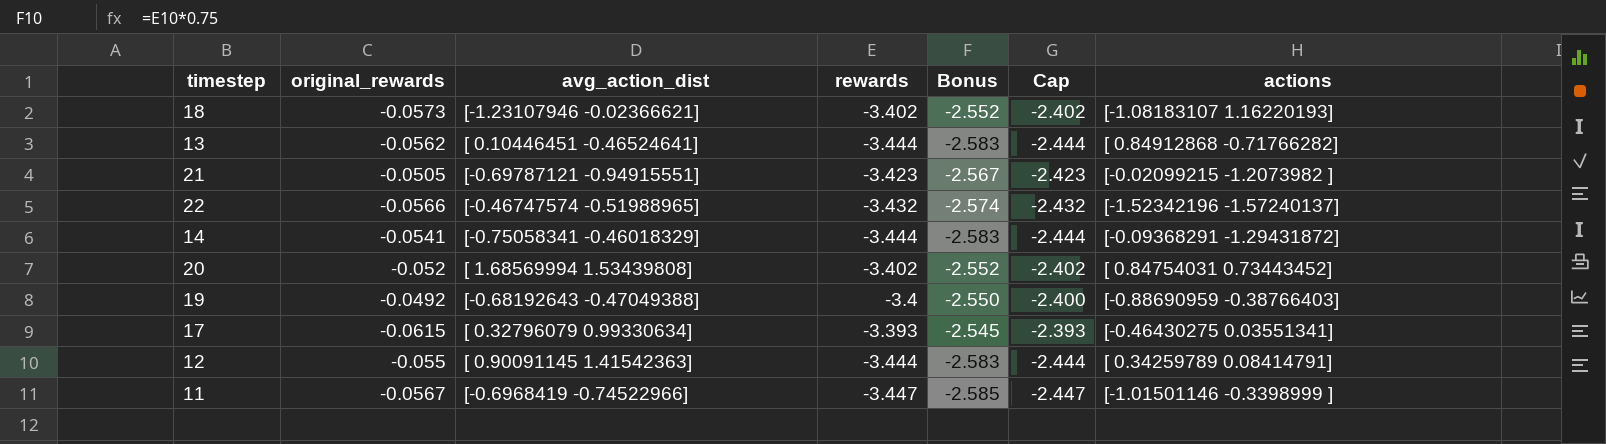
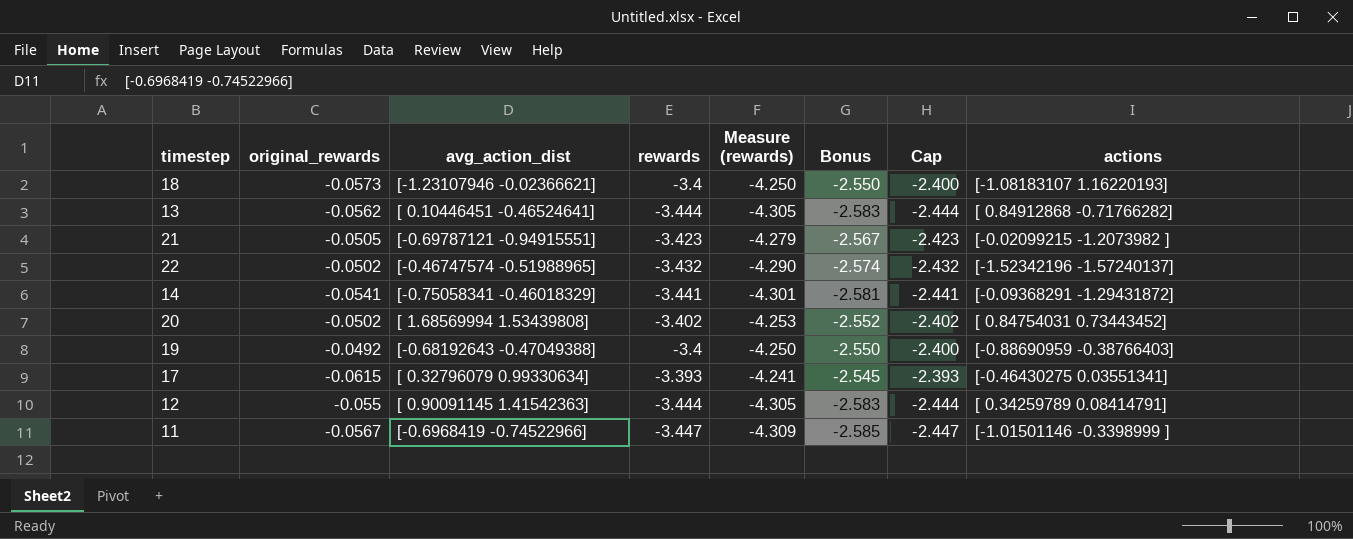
column Measure (rewards) | formula: none -> [rewards] * 1.25
18 | rewards: -3.402 -> -3.4
18 | Bonus: -2.552 -> -2.550
18 | Cap: -2.402 -> -2.400
22 | original_rewards: -0.0566 -> -0.0502
14 | rewards: -3.444 -> -3.441
14 | Bonus: -2.583 -> -2.581
14 | Cap: -2.444 -> -2.441
20 | original_rewards: -0.052 -> -0.0502

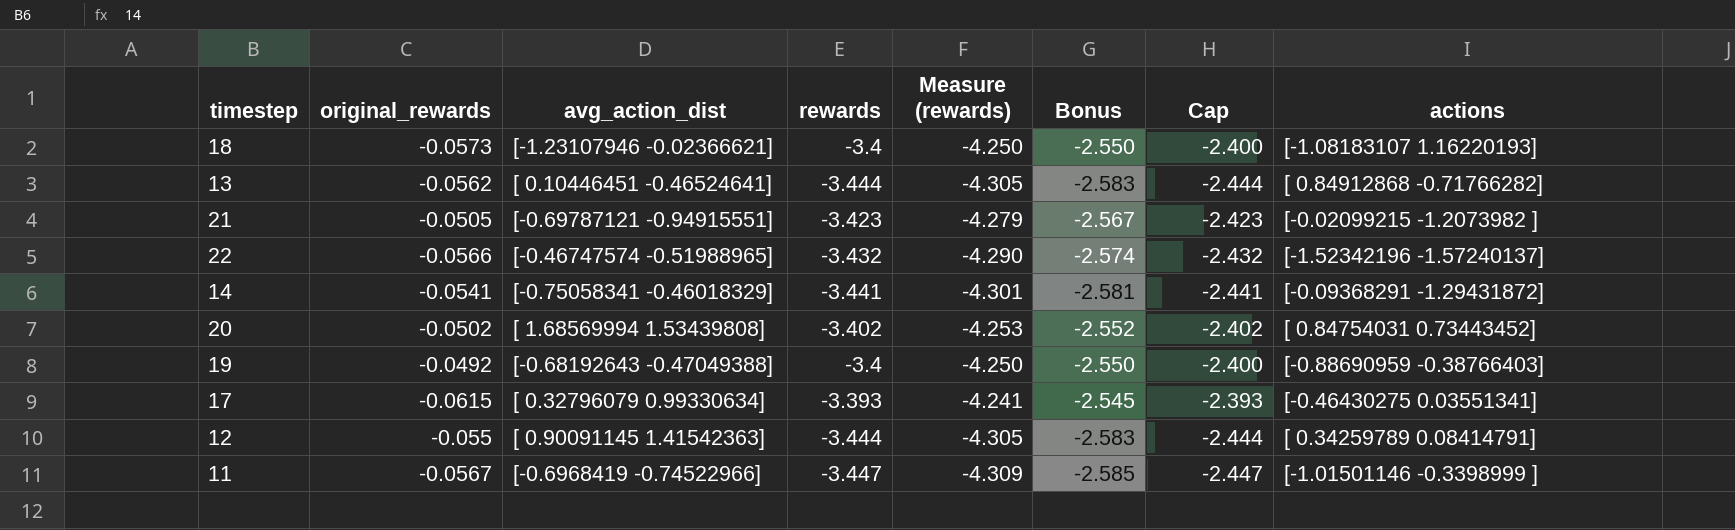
22 | original_rewards: -0.0502 -> -0.0566

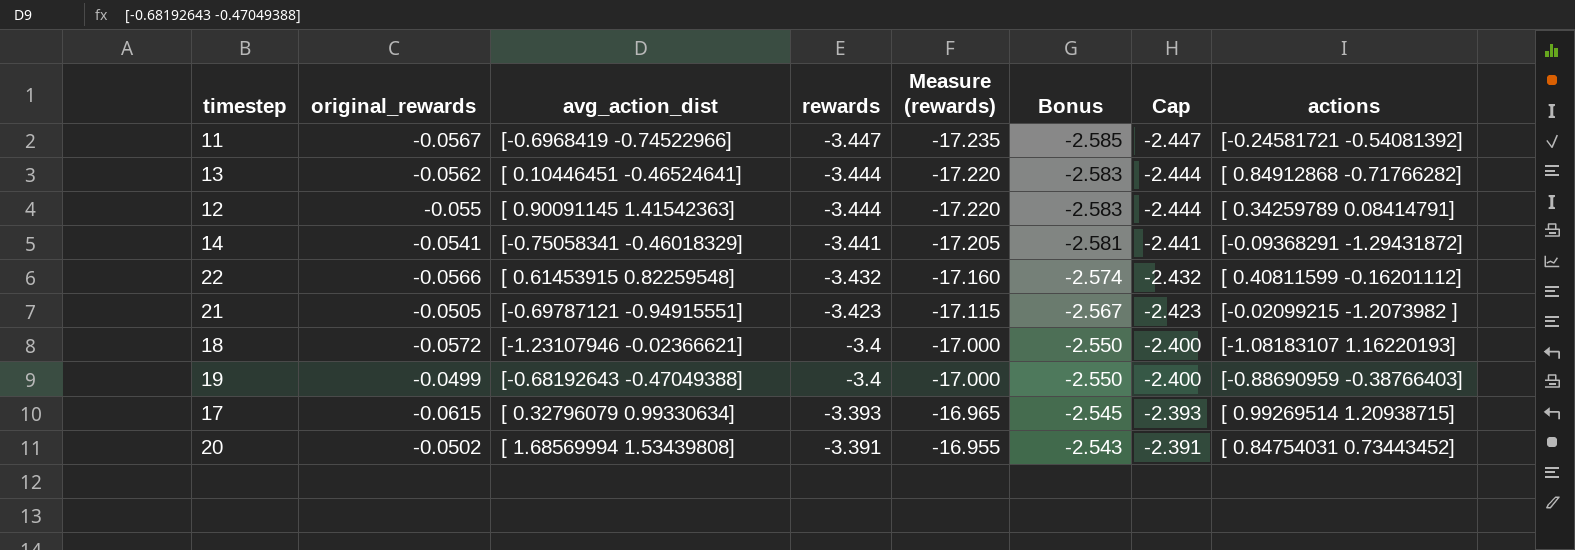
row order: none -> rewards ascending
column Measure (rewards) | formula: [rewards] * 1.25 -> [rewards] * 5
11 | actions: [-1.01501146 -0.3398999 ] -> [-0.24581721 -0.54081392]
22 | avg_action_dist: [-0.46747574 -0.51988965] -> [ 0.61453915 0.82259548]
22 | actions: [-1.52342196 -1.57240137] -> [ 0.40811599 -0.16201112]
18 | original_rewards: -0.0573 -> -0.0572
19 | original_rewards: -0.0492 -> -0.0499
17 | actions: [-0.46430275 0.03551341] -> [ 0.99269514 1.20938715]
20 | rewards: -3.402 -> -3.391
20 | Bonus: -2.552 -> -2.543
20 | Cap: -2.402 -> -2.391

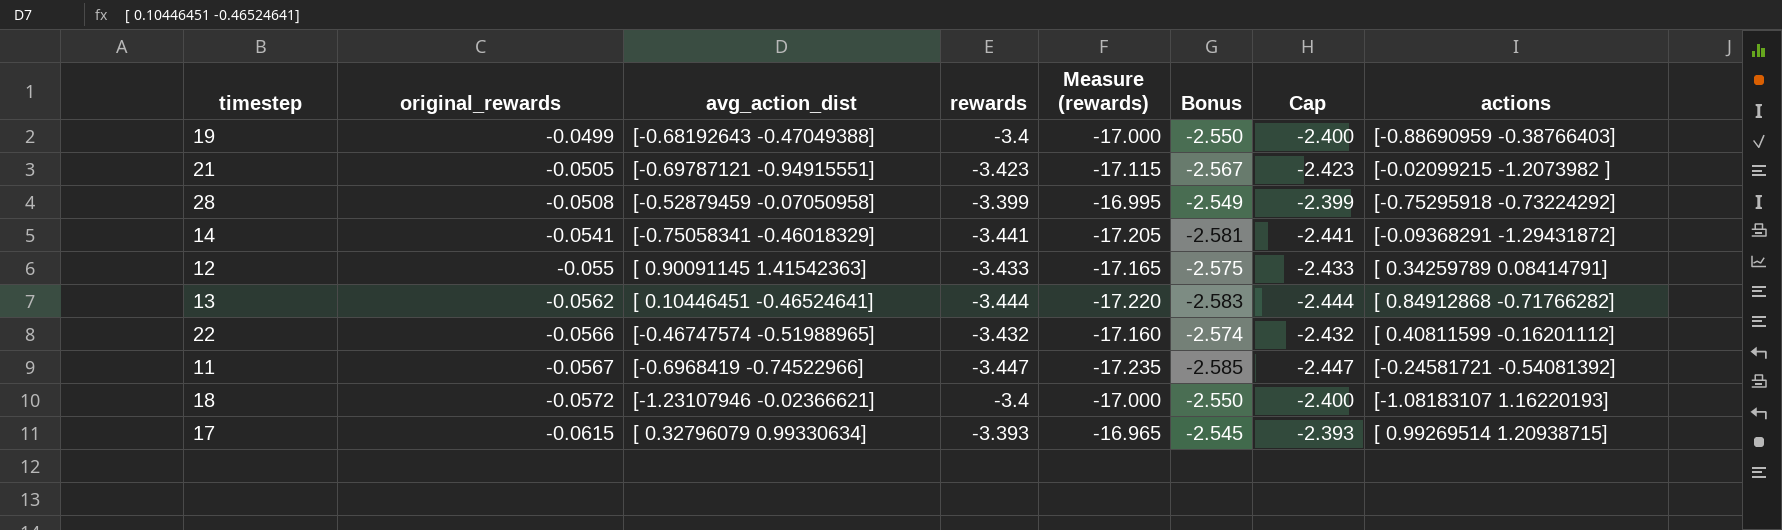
row order: rewards ascending -> original_rewards descending
row 20: -0.0502 | [ 1.68569994 1.53439808] | -3.391 | -16.955 | -2.543 | -2.391 | [ 0.84754031 0.73443452] -> none
row 28: none -> -0.0508 | [-0.52879459 -0.07050958] | -3.399 | -16.995 | -2.549 | -2.399 | [-0.75295918 -0.73224292]
12 | rewards: -3.444 -> -3.433
12 | Measure (rewards): -17.220 -> -17.165
12 | Bonus: -2.583 -> -2.575
12 | Cap: -2.444 -> -2.433
22 | avg_action_dist: [ 0.61453915 0.82259548] -> [-0.46747574 -0.51988965]

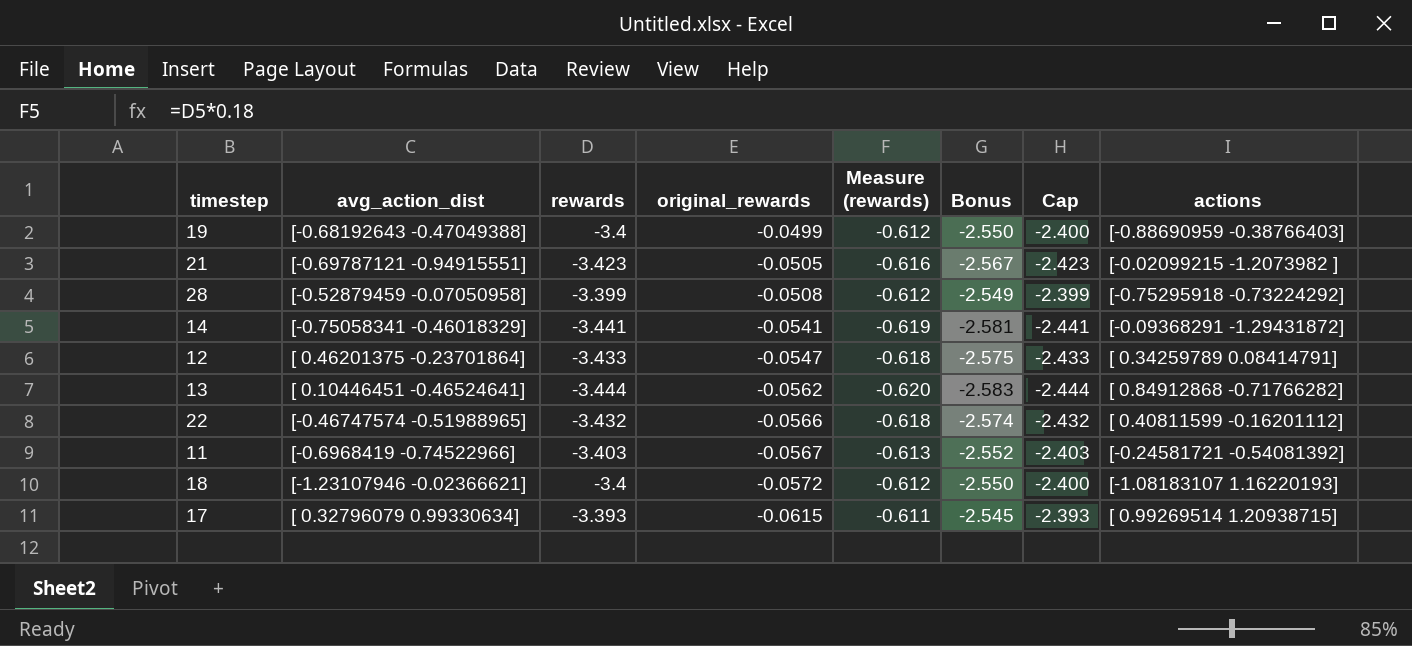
column original_rewards | position: 2 -> 4
column Measure (rewards) | formula: [rewards] * 5 -> [rewards] * 0.18
12 | avg_action_dist: [ 0.90091145 1.41542363] -> [ 0.46201375 -0.23701864]
12 | original_rewards: -0.055 -> -0.0547
11 | rewards: -3.447 -> -3.403
11 | Bonus: -2.585 -> -2.552
11 | Cap: -2.447 -> -2.403

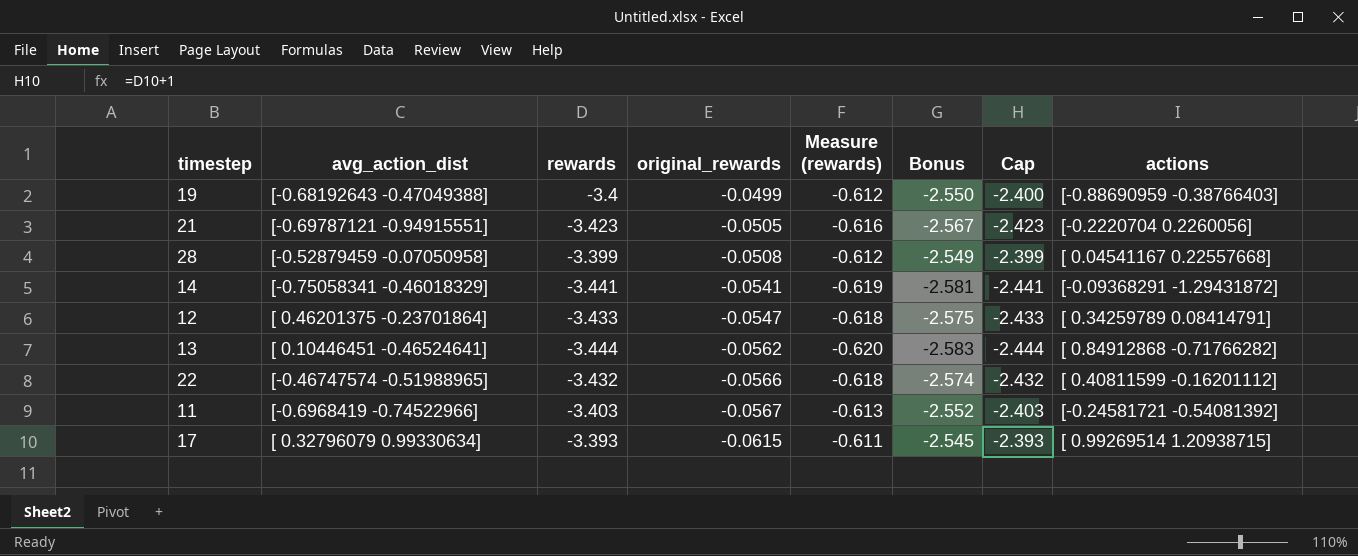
row 18: [-1.23107946 -0.02366621] | -3.4 | -0.0572 | -0.612 | -2.550 | -2.400 | [-1.08183107 1.16220193] -> none
21 | actions: [-0.02099215 -1.2073982 ] -> [-0.2220704 0.2260056]
28 | actions: [-0.75295918 -0.73224292] -> [ 0.04541167 0.22557668]

